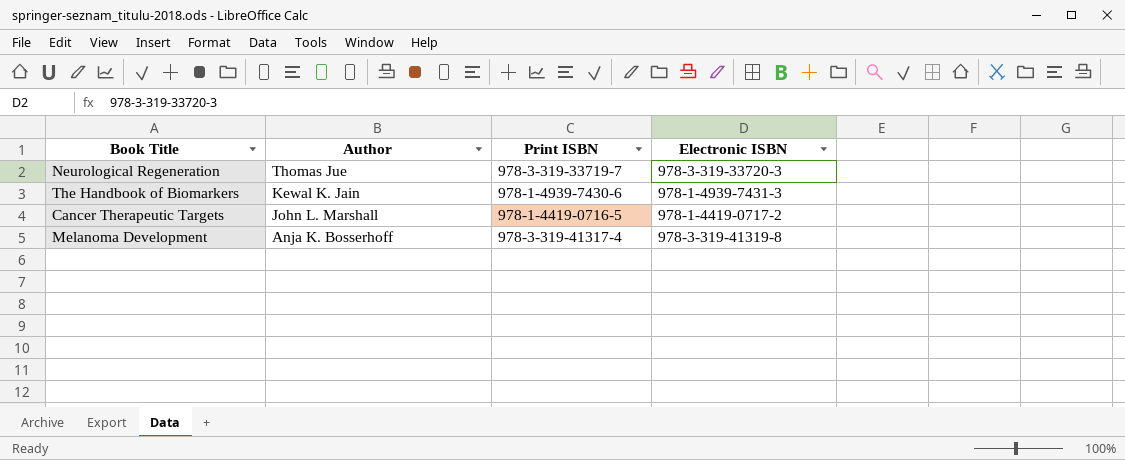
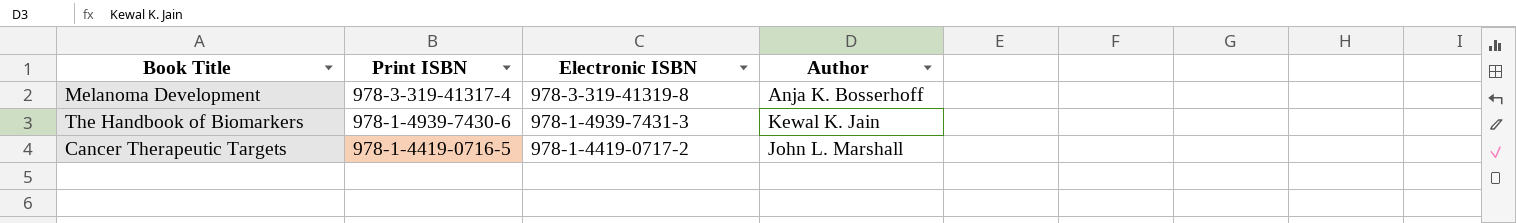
row order: Author descending -> Print ISBN descending
column Author | position: 2 -> 4
row Neurological Regeneration: Thomas Jue | 978-3-319-33719-7 | 978-3-319-33720-3 -> none

